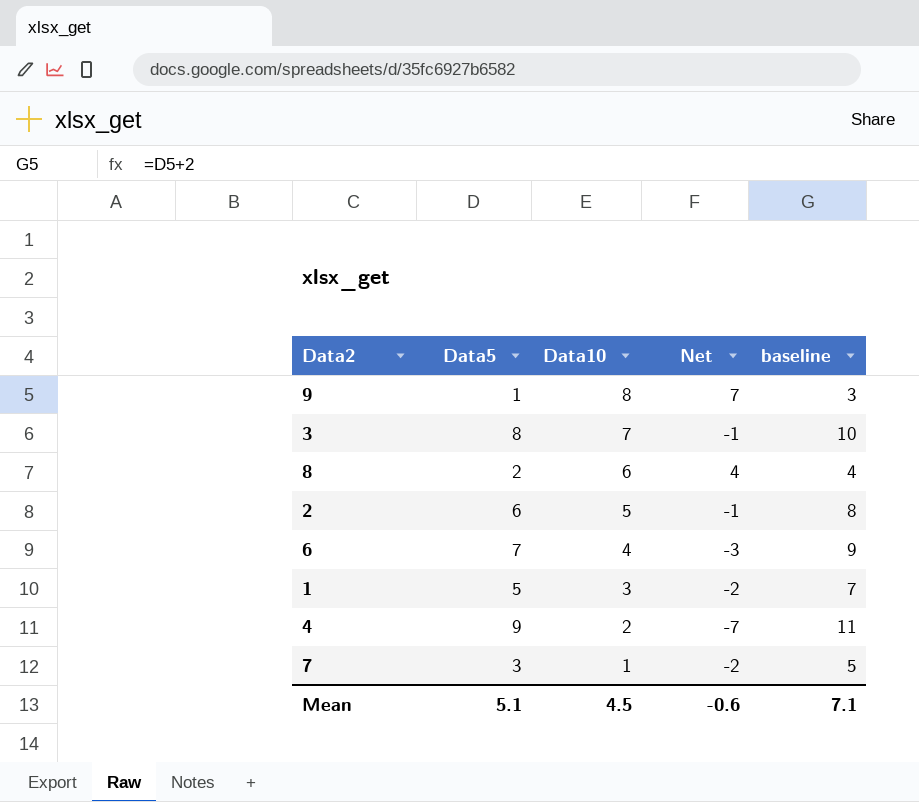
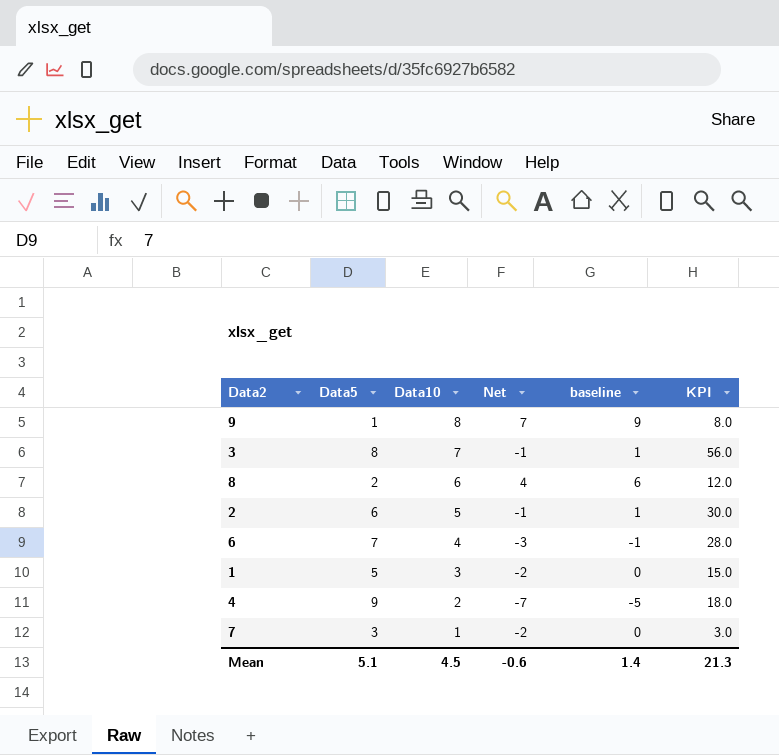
column baseline | formula: [Data5] + 2 -> [Net] + 2
column KPI | formula: none -> [Data5] * [Data10]
Mean | baseline: 7.1 -> 1.4

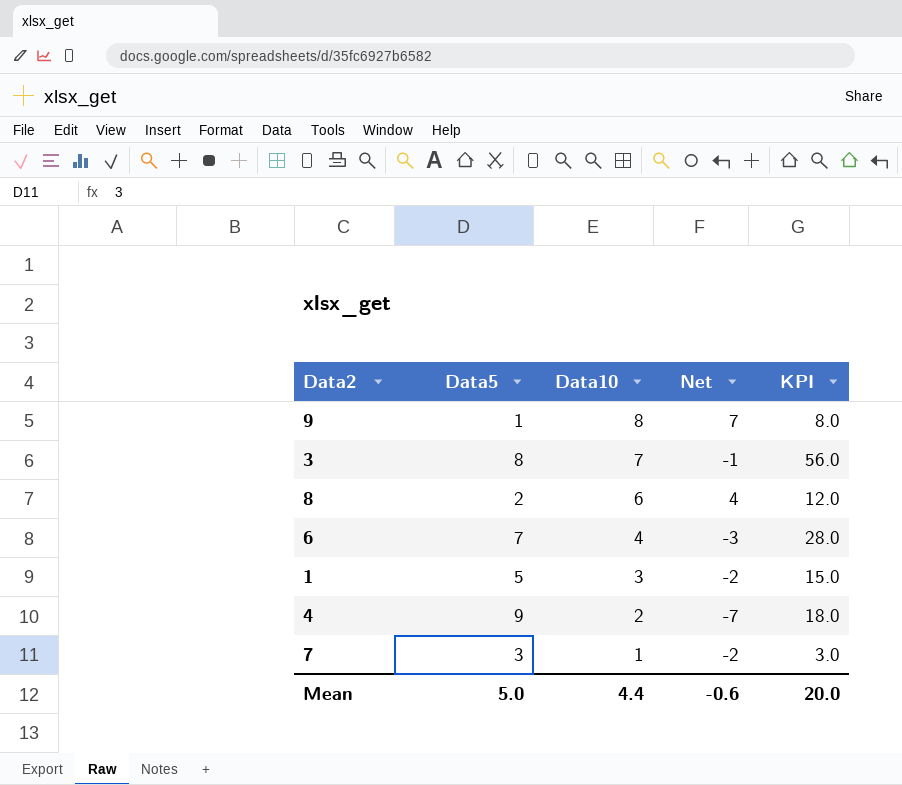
column baseline | formula: [Net] + 2 -> none
row 2: 6 | 5 | -1 | 1 | 30.0 -> none
Mean | Data5: 5.1 -> 5.0
Mean | Data10: 4.5 -> 4.4
Mean | KPI: 21.3 -> 20.0

